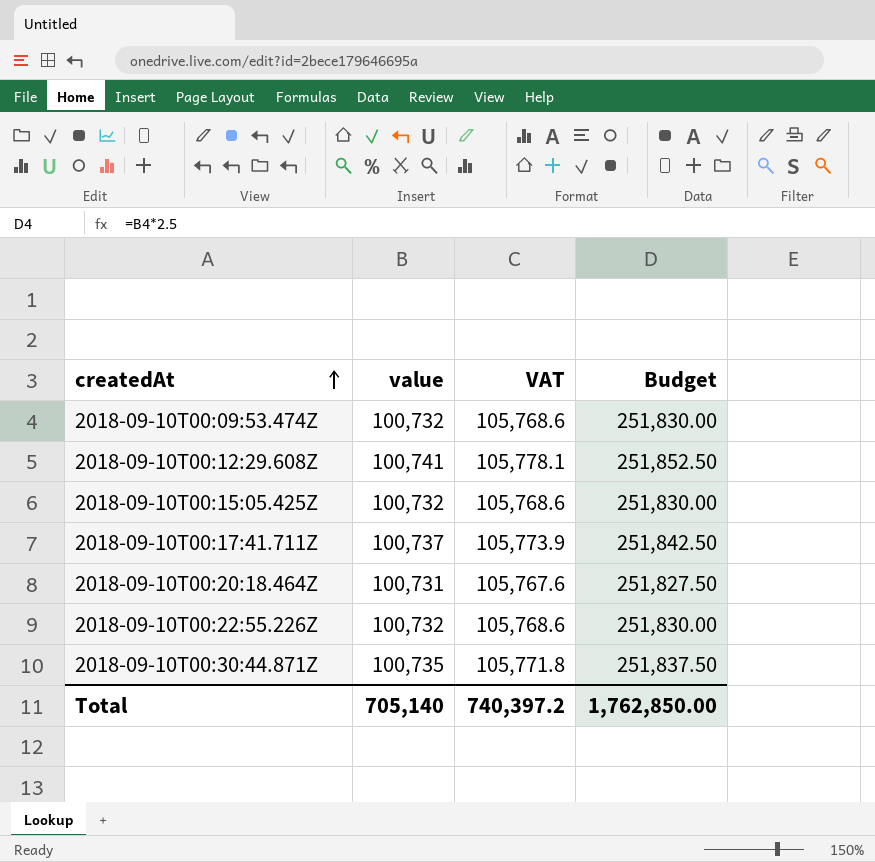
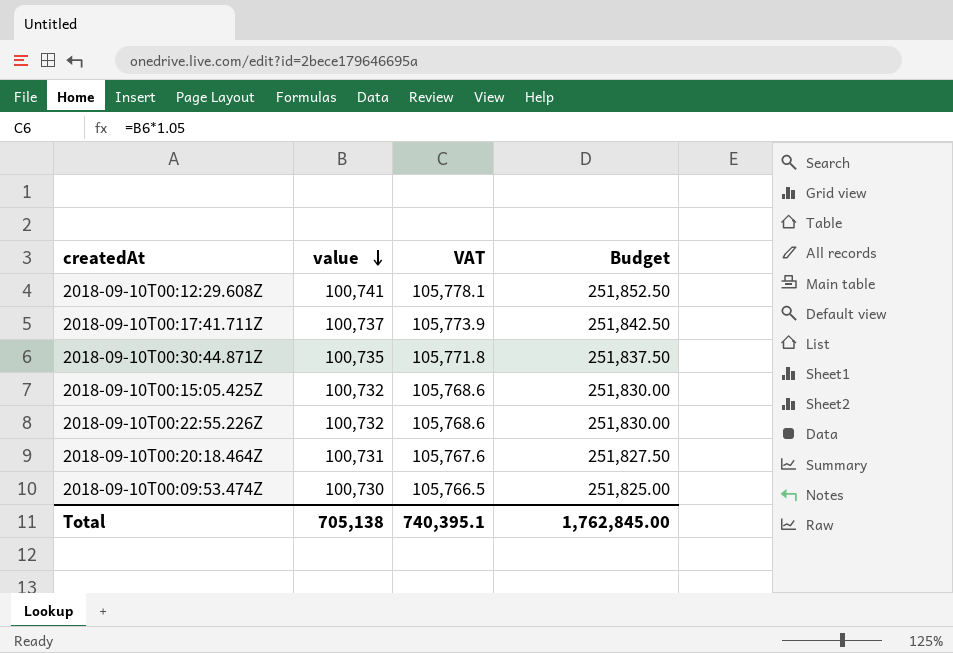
row order: createdAt ascending -> value descending
2018-09-10T00:09:53.474Z | value: 100,732 -> 100,730
2018-09-10T00:09:53.474Z | VAT: 105,768.6 -> 105,766.5
2018-09-10T00:09:53.474Z | Budget: 251,830.00 -> 251,825.00
Total | value: 705,140 -> 705,138
Total | VAT: 740,397.2 -> 740,395.1
Total | Budget: 1,762,850.00 -> 1,762,845.00

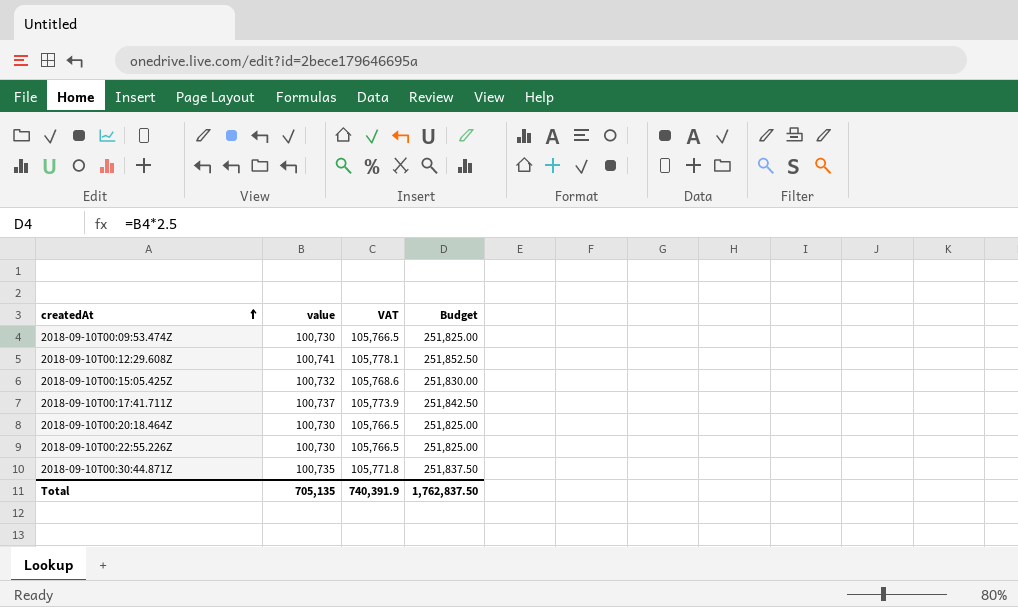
row order: value descending -> createdAt ascending
2018-09-10T00:20:18.464Z | value: 100,731 -> 100,730
2018-09-10T00:20:18.464Z | VAT: 105,767.6 -> 105,766.5
2018-09-10T00:20:18.464Z | Budget: 251,827.50 -> 251,825.00
2018-09-10T00:22:55.226Z | value: 100,732 -> 100,730
2018-09-10T00:22:55.226Z | VAT: 105,768.6 -> 105,766.5
2018-09-10T00:22:55.226Z | Budget: 251,830.00 -> 251,825.00
Total | value: 705,138 -> 705,135
Total | VAT: 740,395.1 -> 740,391.9
Total | Budget: 1,762,845.00 -> 1,762,837.50

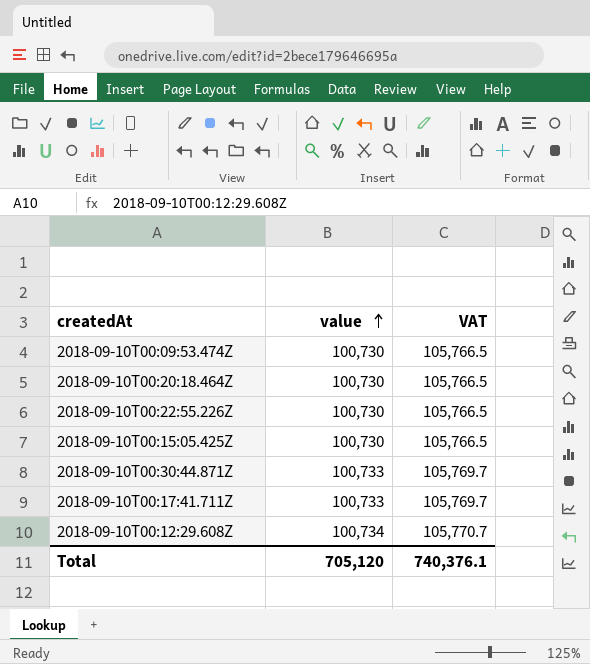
row order: createdAt ascending -> value ascending
column Budget | formula: [value] * 2.5 -> none
2018-09-10T00:15:05.425Z | value: 100,732 -> 100,730
2018-09-10T00:15:05.425Z | VAT: 105,768.6 -> 105,766.5
2018-09-10T00:30:44.871Z | value: 100,735 -> 100,733
2018-09-10T00:30:44.871Z | VAT: 105,771.8 -> 105,769.7
2018-09-10T00:17:41.711Z | value: 100,737 -> 100,733
2018-09-10T00:17:41.711Z | VAT: 105,773.9 -> 105,769.7
2018-09-10T00:12:29.608Z | value: 100,741 -> 100,734
2018-09-10T00:12:29.608Z | VAT: 105,778.1 -> 105,770.7
Total | value: 705,135 -> 705,120
Total | VAT: 740,391.9 -> 740,376.1

